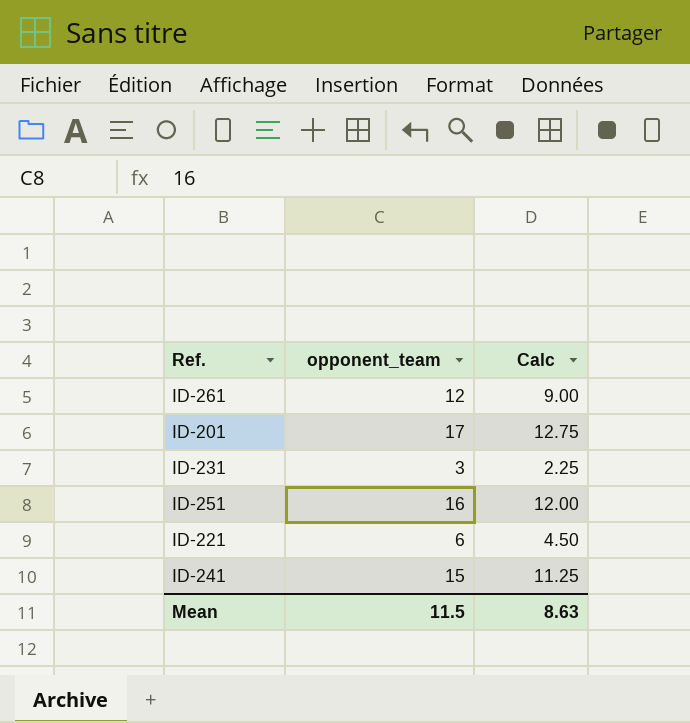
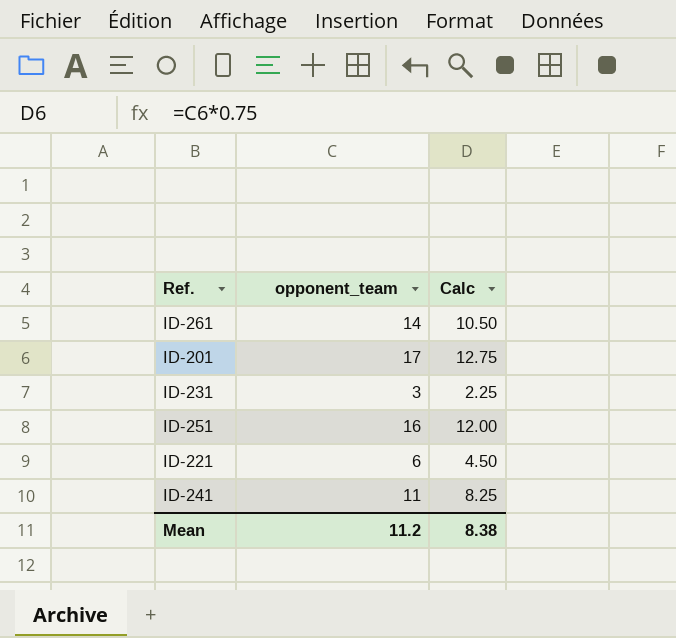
ID-261 | opponent_team: 12 -> 14
ID-261 | Calc: 9.00 -> 10.50
ID-241 | opponent_team: 15 -> 11
ID-241 | Calc: 11.25 -> 8.25
Mean | opponent_team: 11.5 -> 11.2
Mean | Calc: 8.63 -> 8.38

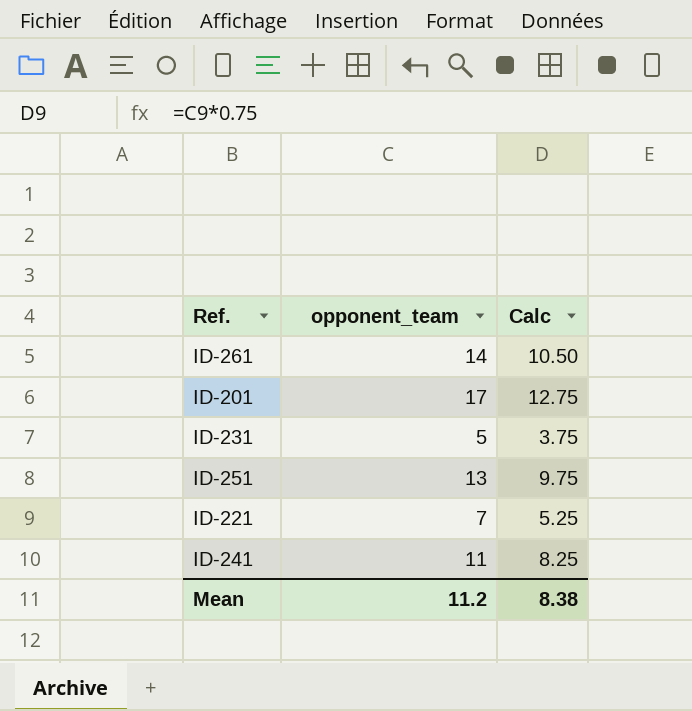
ID-231 | opponent_team: 3 -> 5
ID-231 | Calc: 2.25 -> 3.75
ID-251 | opponent_team: 16 -> 13
ID-251 | Calc: 12.00 -> 9.75
ID-221 | opponent_team: 6 -> 7
ID-221 | Calc: 4.50 -> 5.25

